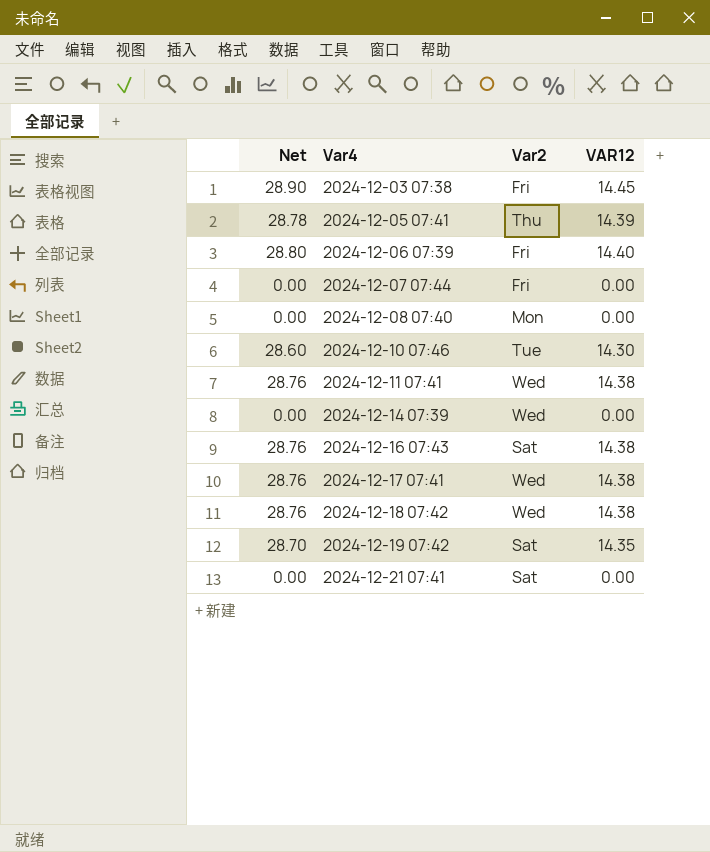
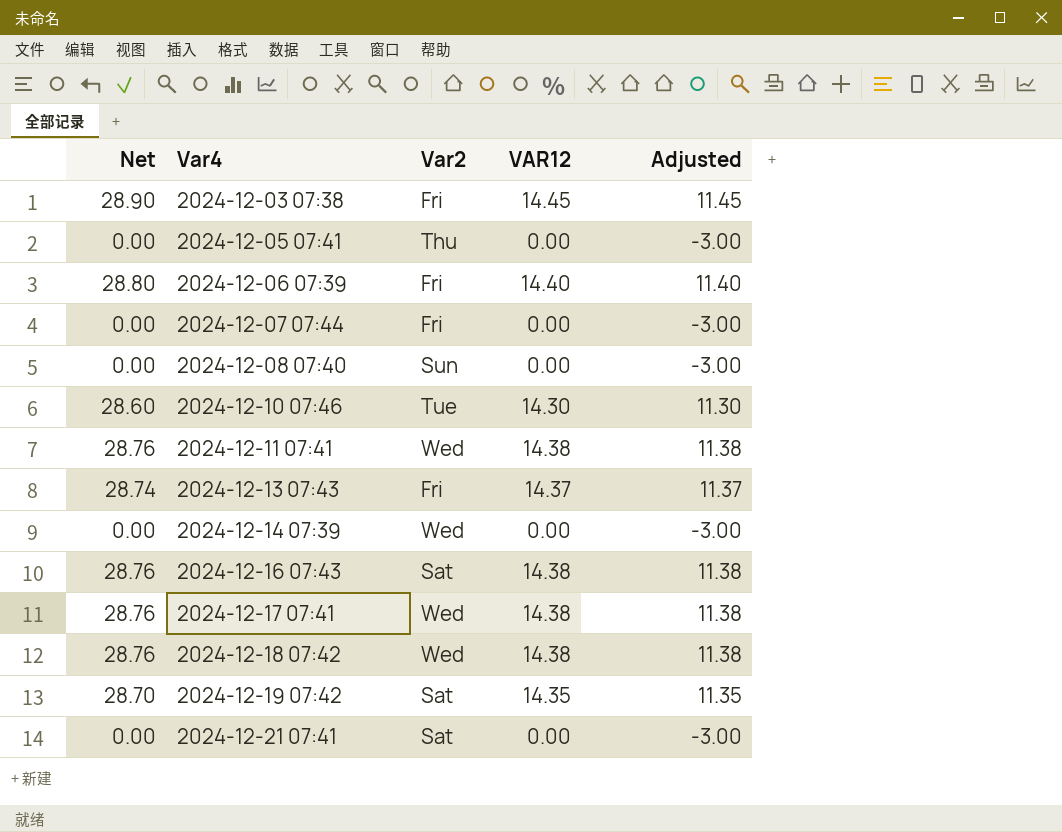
column Adjusted | formula: none -> [VAR12] - 3
2024-12-05 07:41 | Net: 28.78 -> 0.00
2024-12-05 07:41 | VAR12: 14.39 -> 0.00
2024-12-08 07:40 | Var2: Mon -> Sun
row 2024-12-13 07:43: none -> 28.74 | Fri | 14.37 | 11.37

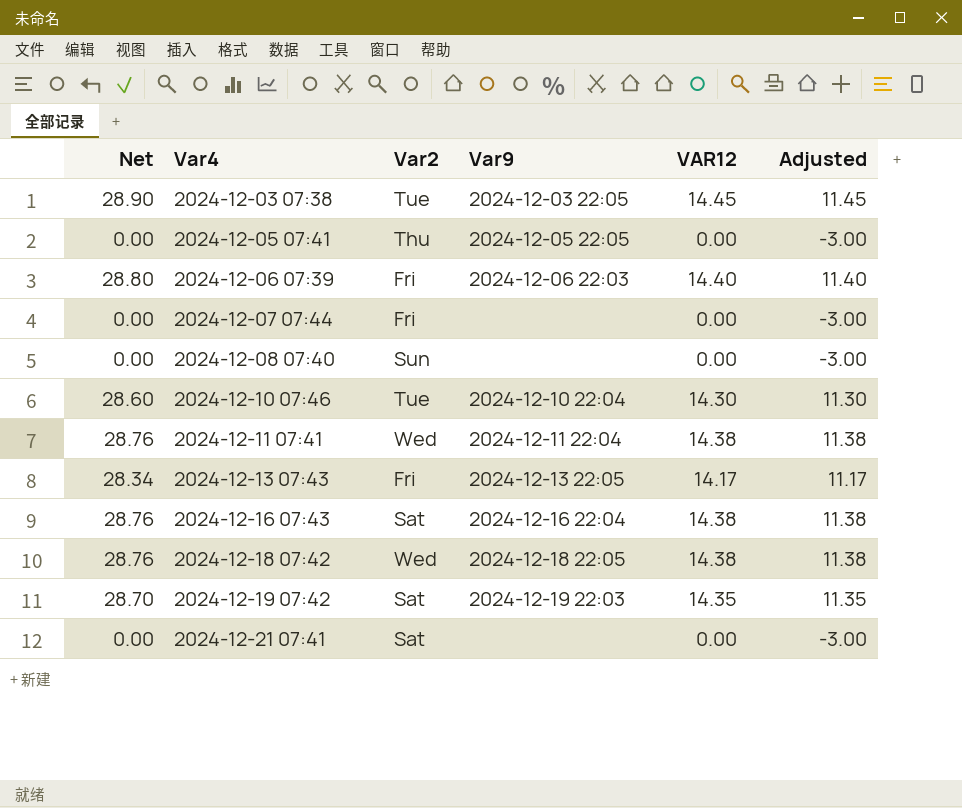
column Var9 | position: none -> 4
row 2024-12-14 07:39: 0.00 | Wed | 0.00 | -3.00 -> none
row 2024-12-17 07:41: 28.76 | Wed | 14.38 | 11.38 -> none
2024-12-03 07:38 | Var2: Fri -> Tue
2024-12-13 07:43 | Net: 28.74 -> 28.34
2024-12-13 07:43 | VAR12: 14.37 -> 14.17
2024-12-13 07:43 | Adjusted: 11.37 -> 11.17

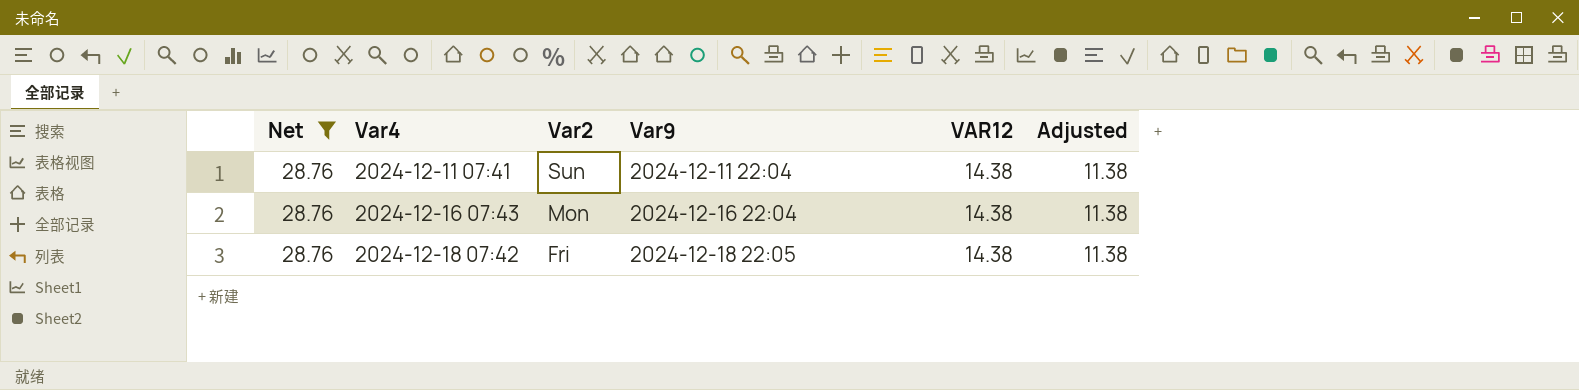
filter: none -> Net = 28.76
2024-12-11 07:41 | Var2: Wed -> Sun
2024-12-16 07:43 | Var2: Sat -> Mon
2024-12-18 07:42 | Var2: Wed -> Fri

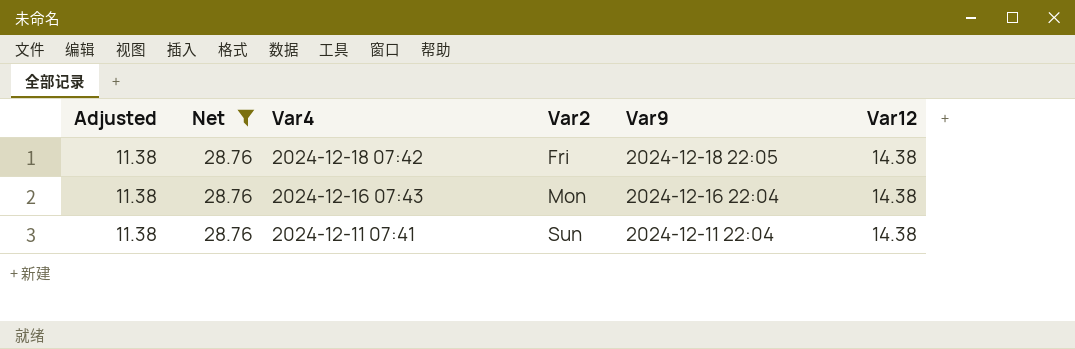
row order: Var4 ascending -> Var4 descending
column Adjusted | position: 6 -> 1
column name: VAR12 -> Var12

